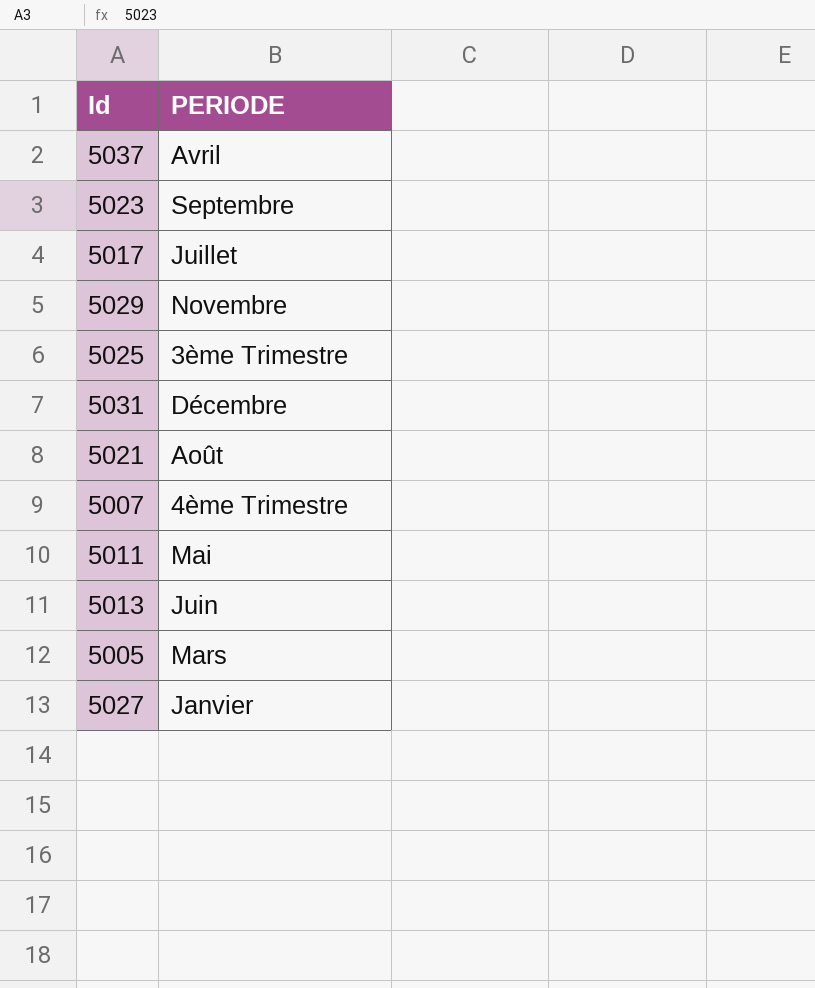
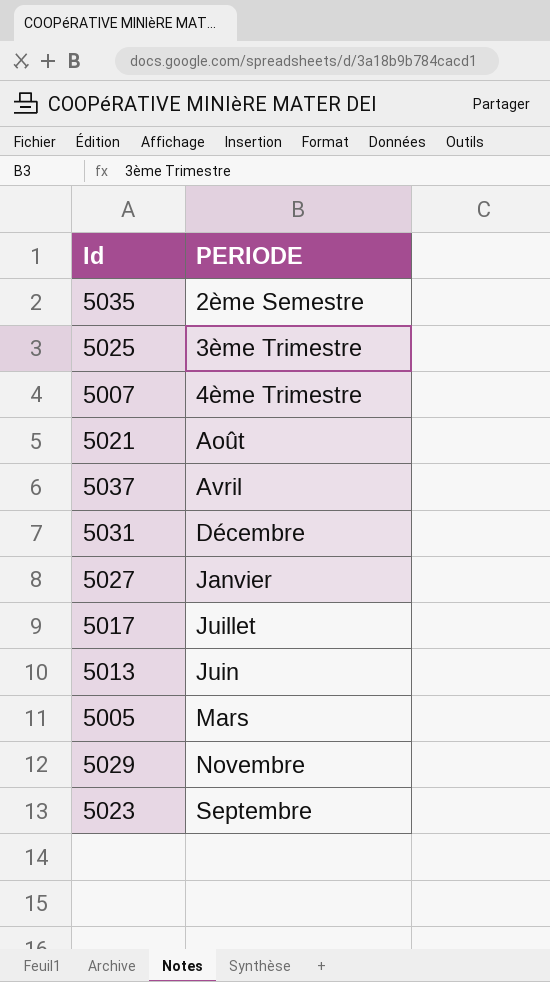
row order: none -> PERIODE ascending
row 5011: Mai -> none
row 5035: none -> 2ème Semestre

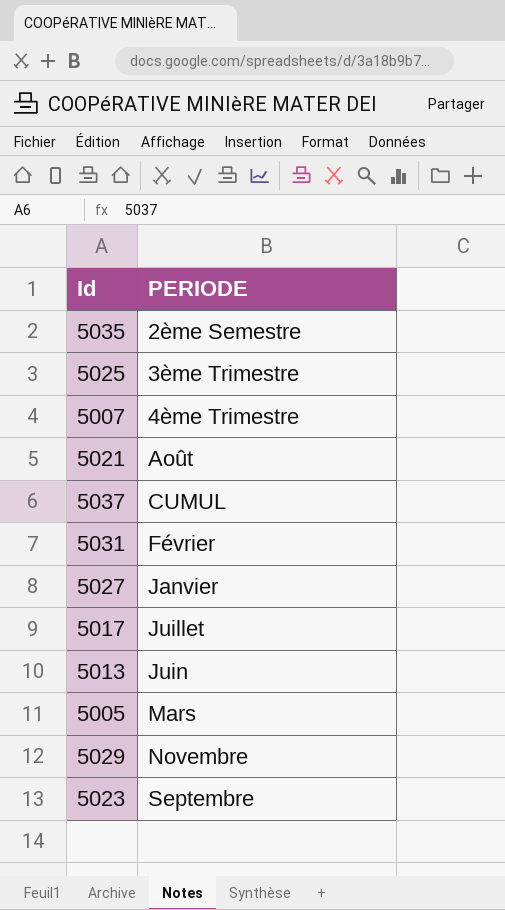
5037 | PERIODE: Avril -> CUMUL
5031 | PERIODE: Décembre -> Février

